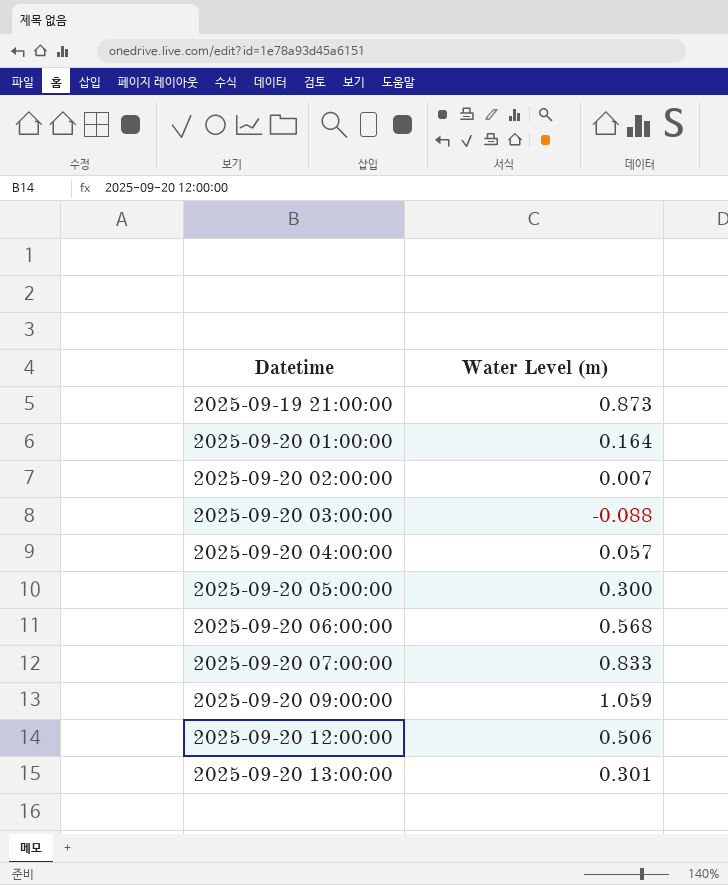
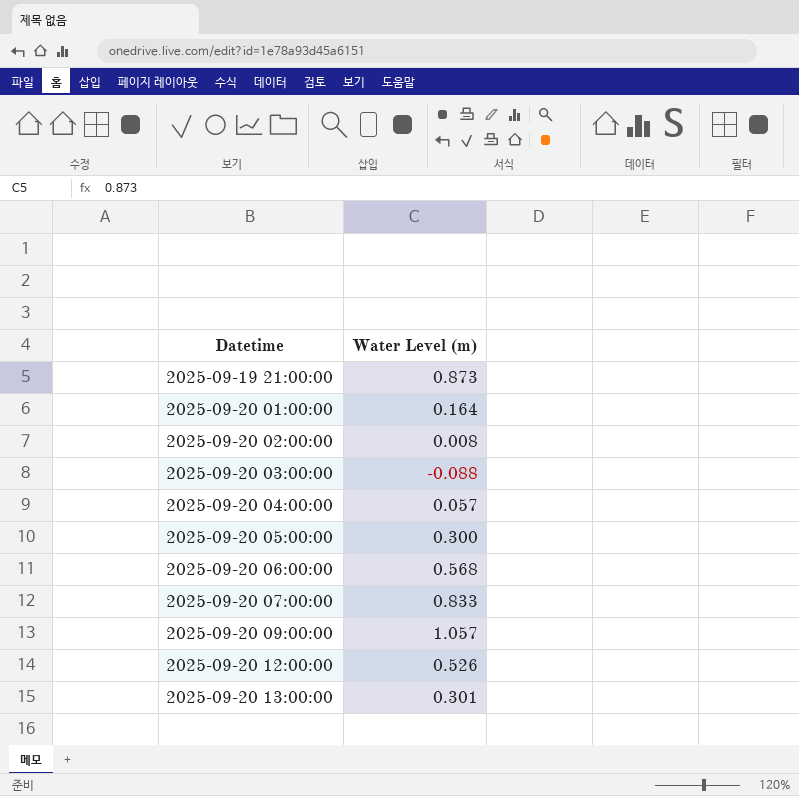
2025-09-20 02:00:00 | Water Level (m): 0.007 -> 0.008
2025-09-20 09:00:00 | Water Level (m): 1.059 -> 1.057
2025-09-20 12:00:00 | Water Level (m): 0.506 -> 0.526

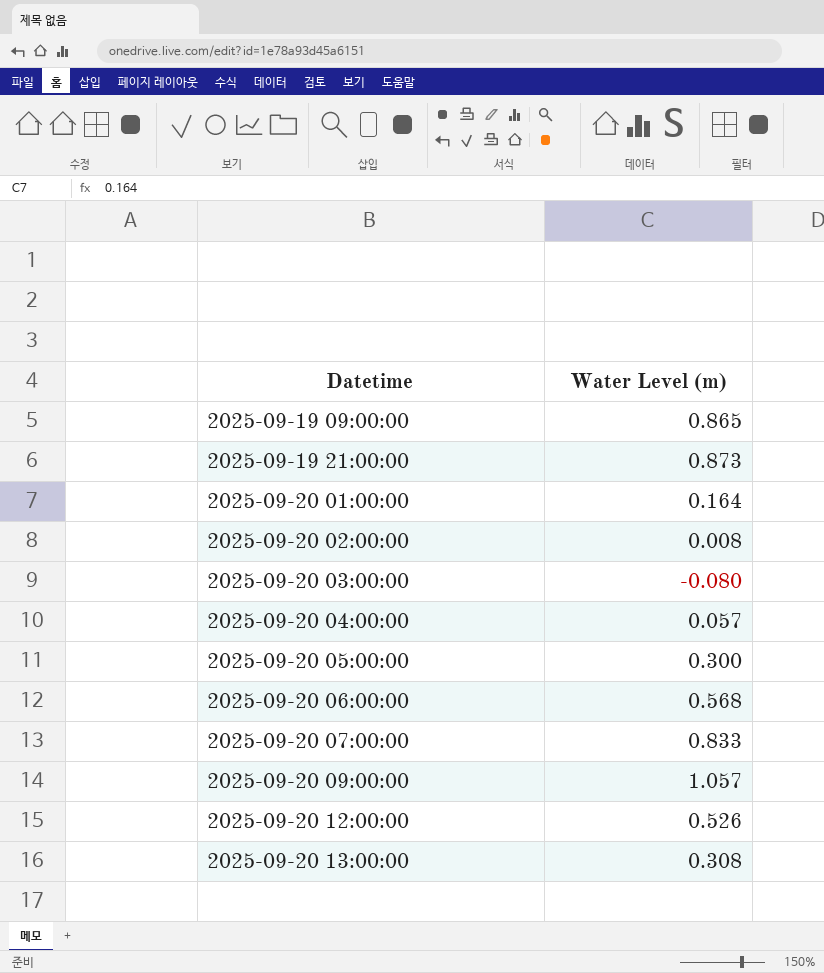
row 2025-09-19 09:00:00: none -> 0.865
2025-09-20 03:00:00 | Water Level (m): -0.088 -> -0.080
2025-09-20 13:00:00 | Water Level (m): 0.301 -> 0.308

